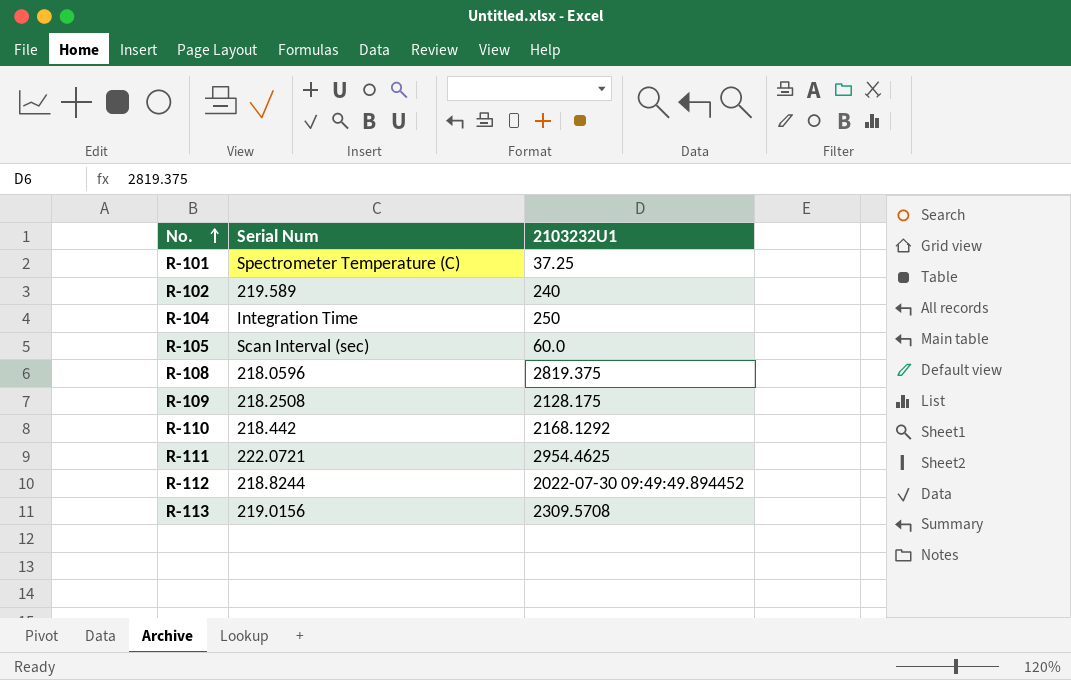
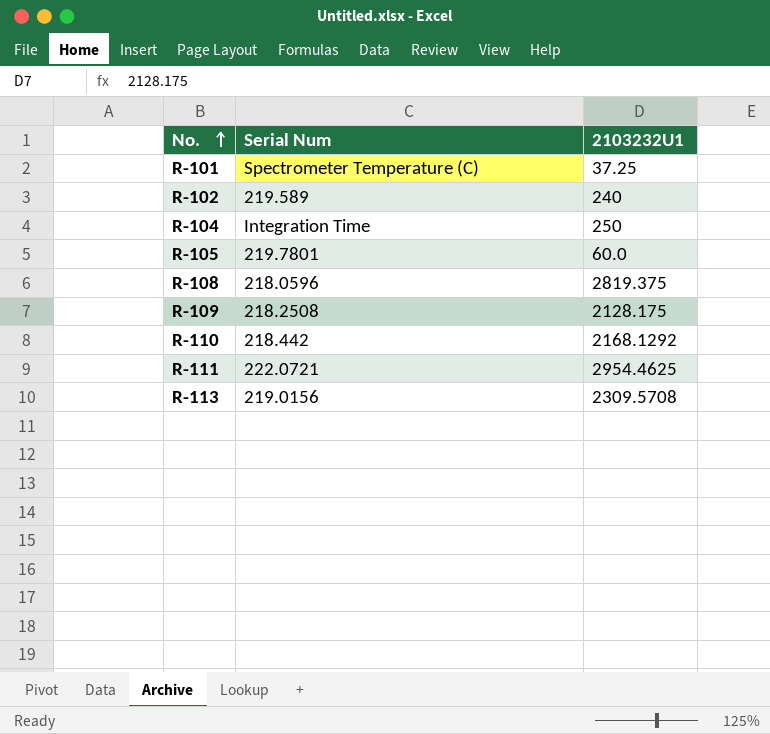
row R-112: 218.8244 | 2022-07-30 09:49:49.894452 -> none
R-105 | Serial Num: Scan Interval (sec) -> 219.7801

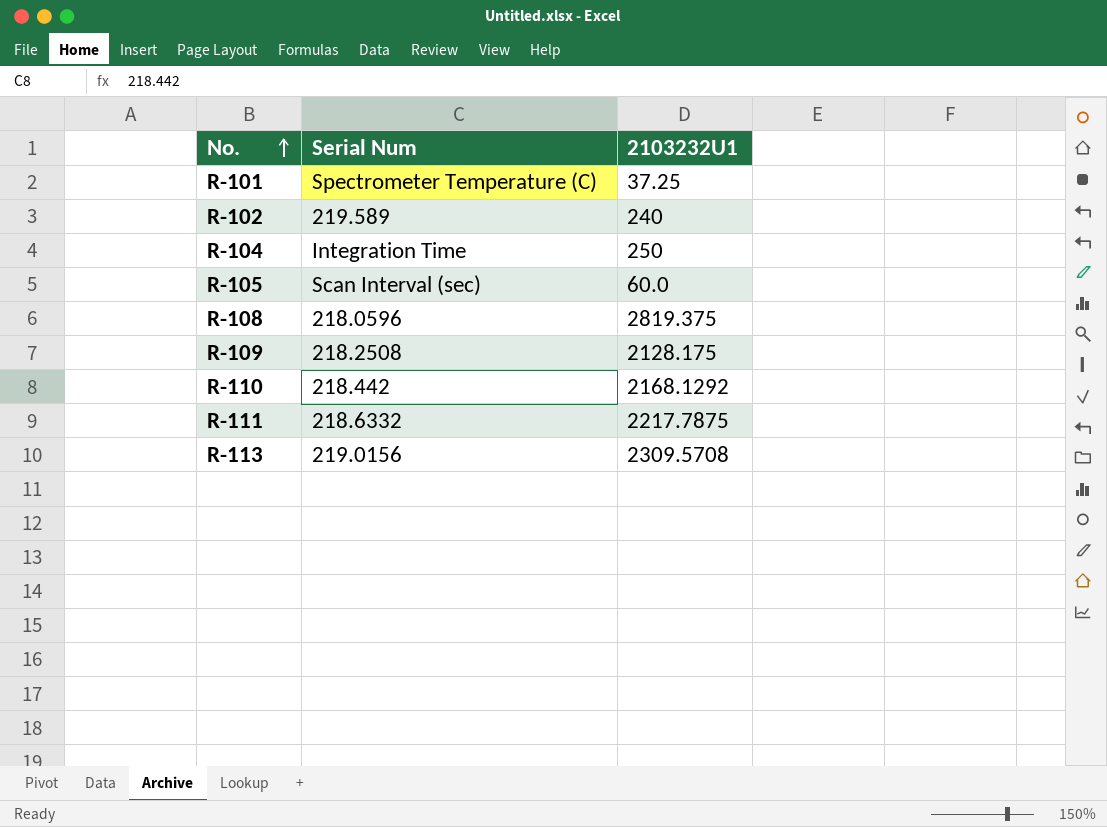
R-105 | Serial Num: 219.7801 -> Scan Interval (sec)
R-111 | Serial Num: 222.0721 -> 218.6332
R-111 | 2103232U1: 2954.4625 -> 2217.7875

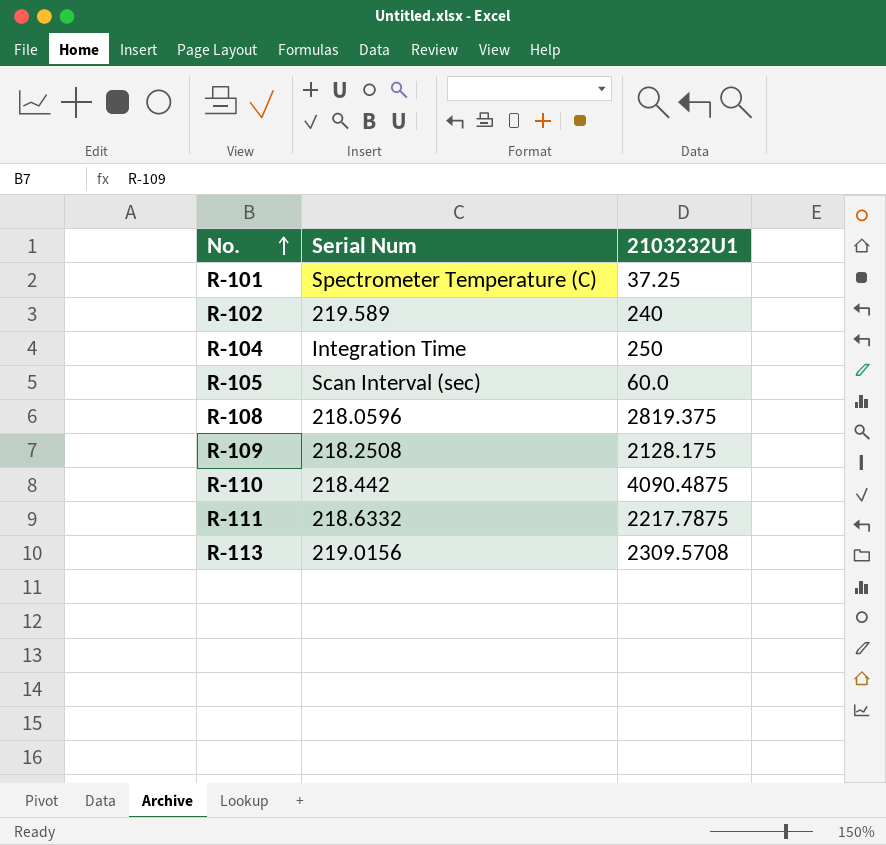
R-110 | 2103232U1: 2168.1292 -> 4090.4875

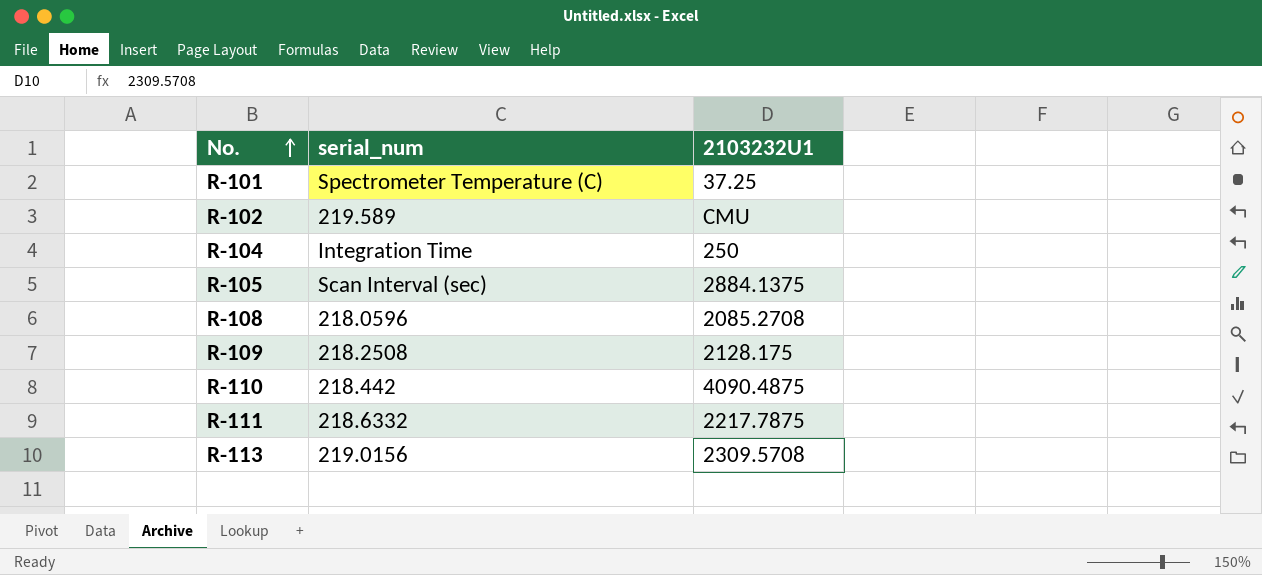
column name: Serial Num -> serial_num
R-102 | 2103232U1: 240 -> CMU
R-105 | 2103232U1: 60.0 -> 2884.1375
R-108 | 2103232U1: 2819.375 -> 2085.2708

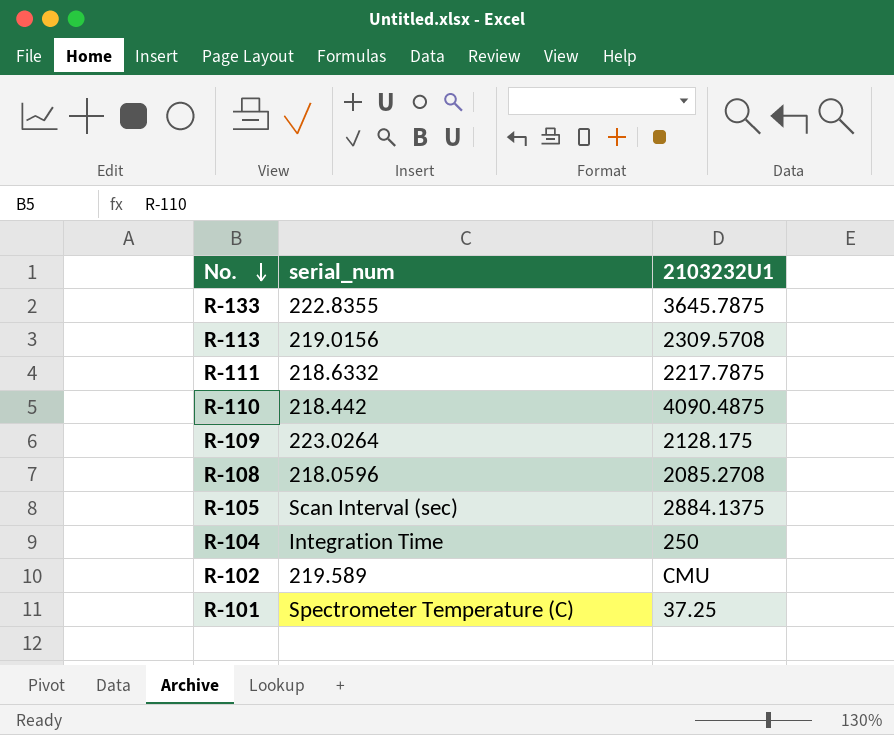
row order: No. ascending -> No. descending
row R-133: none -> 222.8355 | 3645.7875
R-109 | serial_num: 218.2508 -> 223.0264

